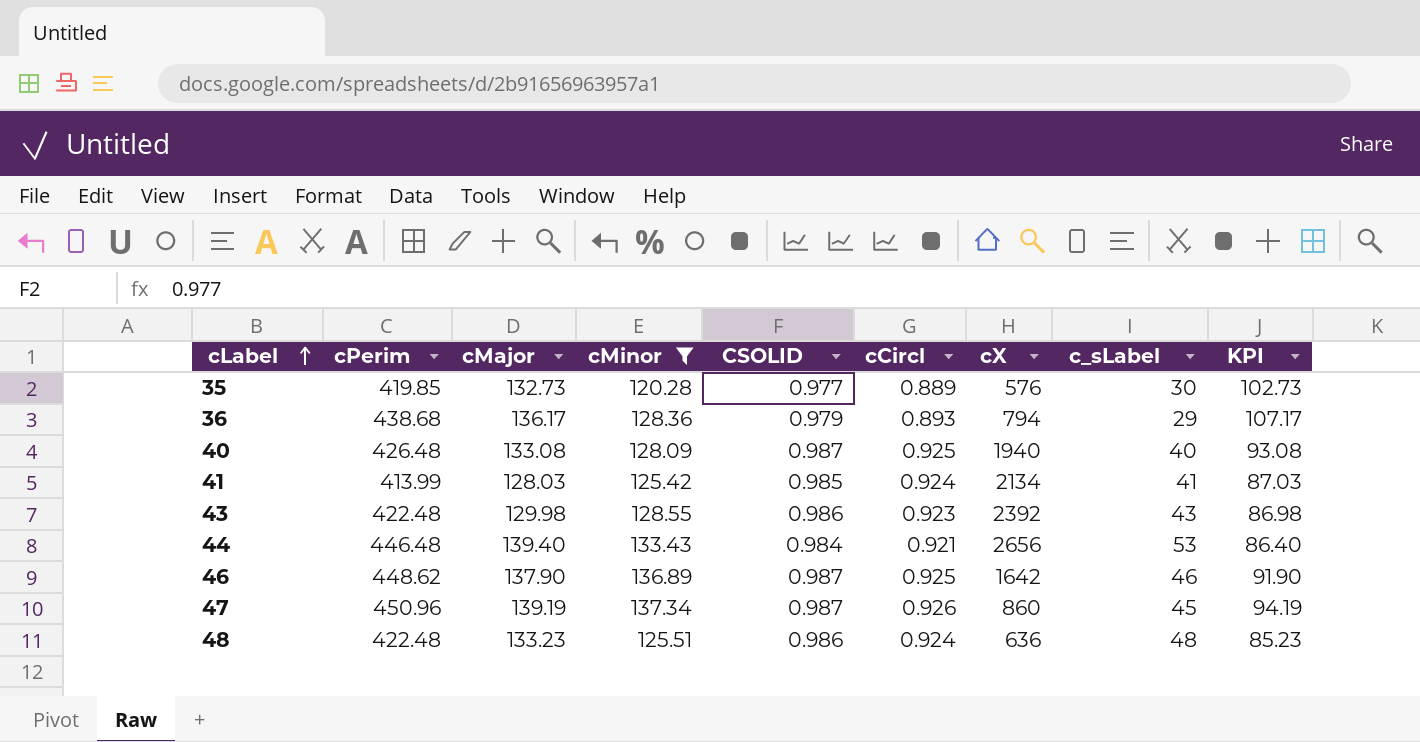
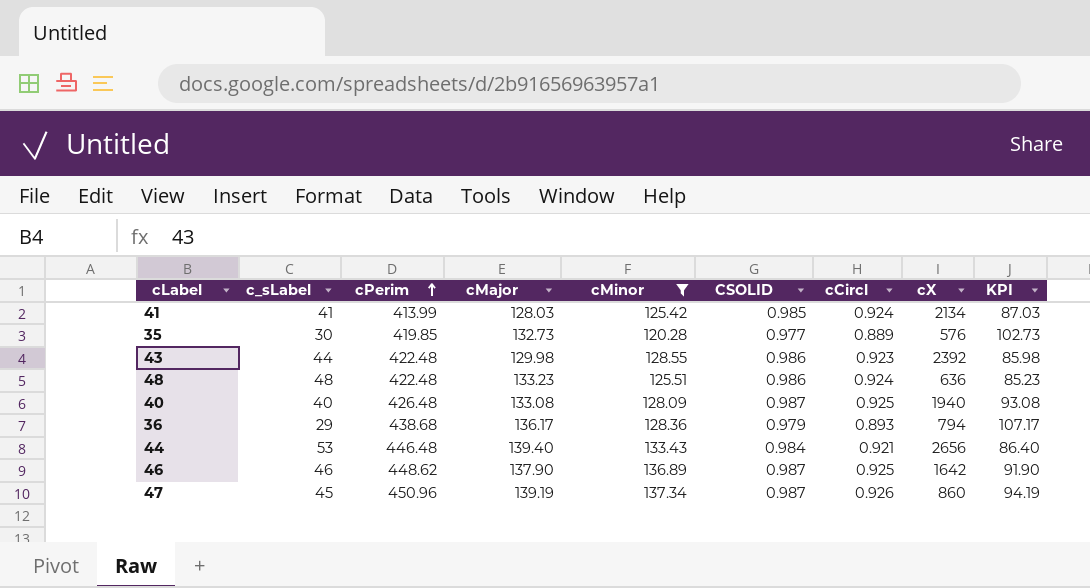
row order: cLabel ascending -> cPerim ascending
column c_sLabel | position: 8 -> 2
43 | c_sLabel: 43 -> 44
43 | KPI: 86.98 -> 85.98

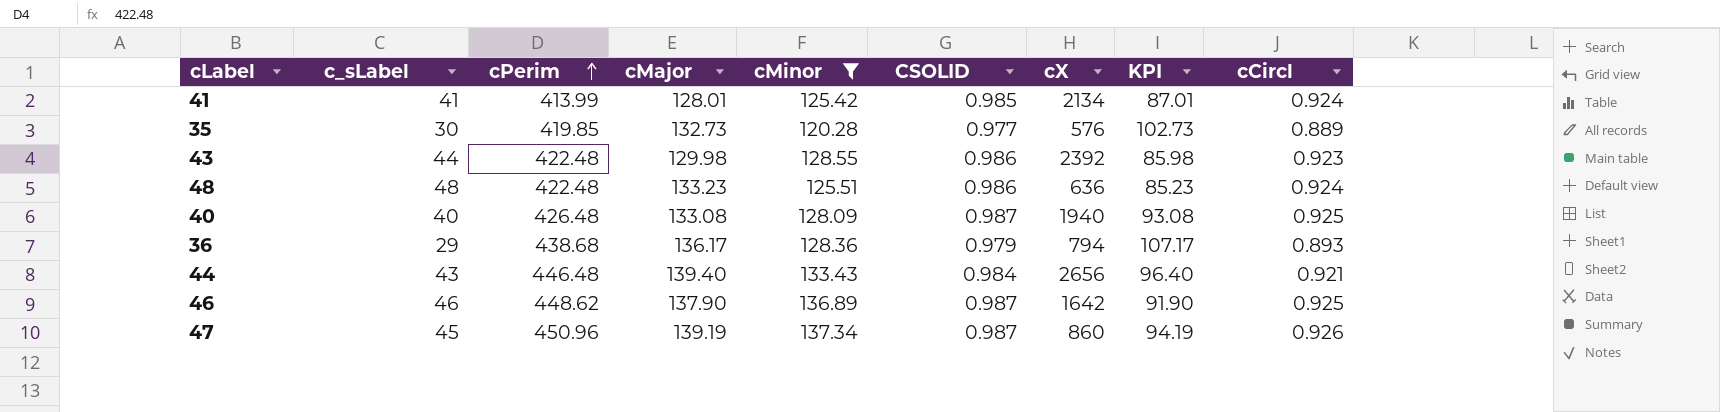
column cCircl | position: 7 -> 9
41 | cMajor: 128.03 -> 128.01
41 | KPI: 87.03 -> 87.01
44 | c_sLabel: 53 -> 43
44 | KPI: 86.40 -> 96.40

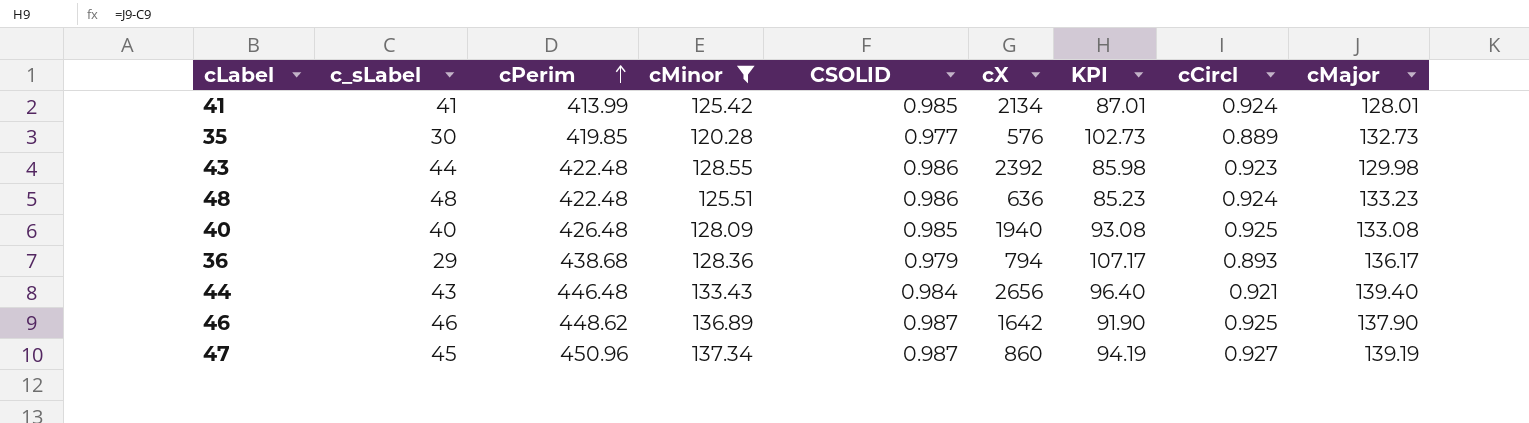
column cMajor | position: 4 -> 9
40 | CSOLID: 0.987 -> 0.985
47 | cCircl: 0.926 -> 0.927

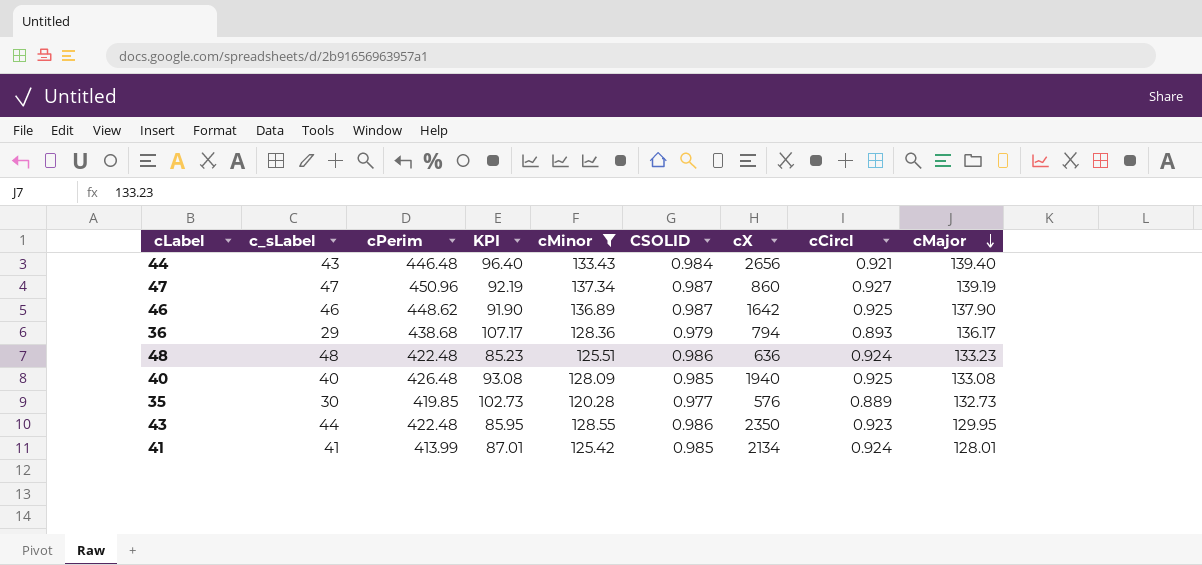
row order: cPerim ascending -> cMajor descending
column KPI | position: 7 -> 4
47 | c_sLabel: 45 -> 47
47 | KPI: 94.19 -> 92.19
43 | KPI: 85.98 -> 85.95
43 | cX: 2392 -> 2350
43 | cMajor: 129.98 -> 129.95

